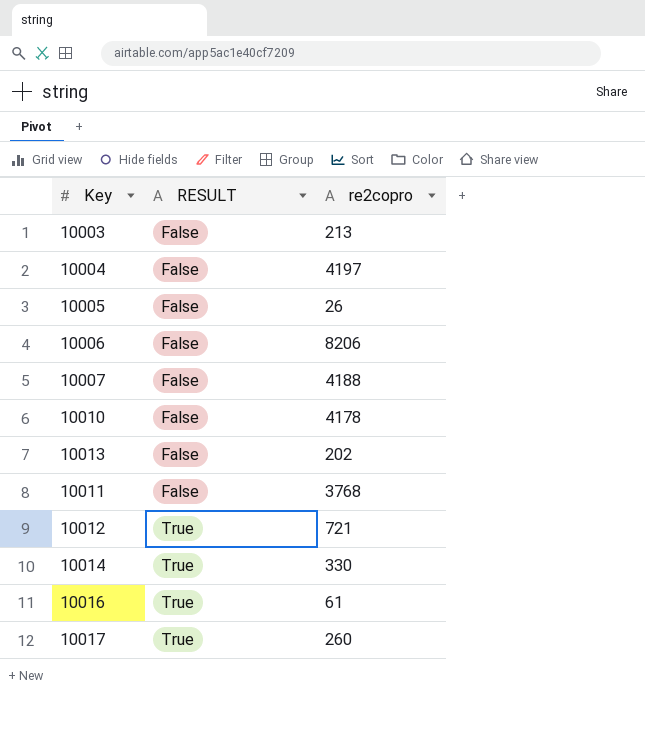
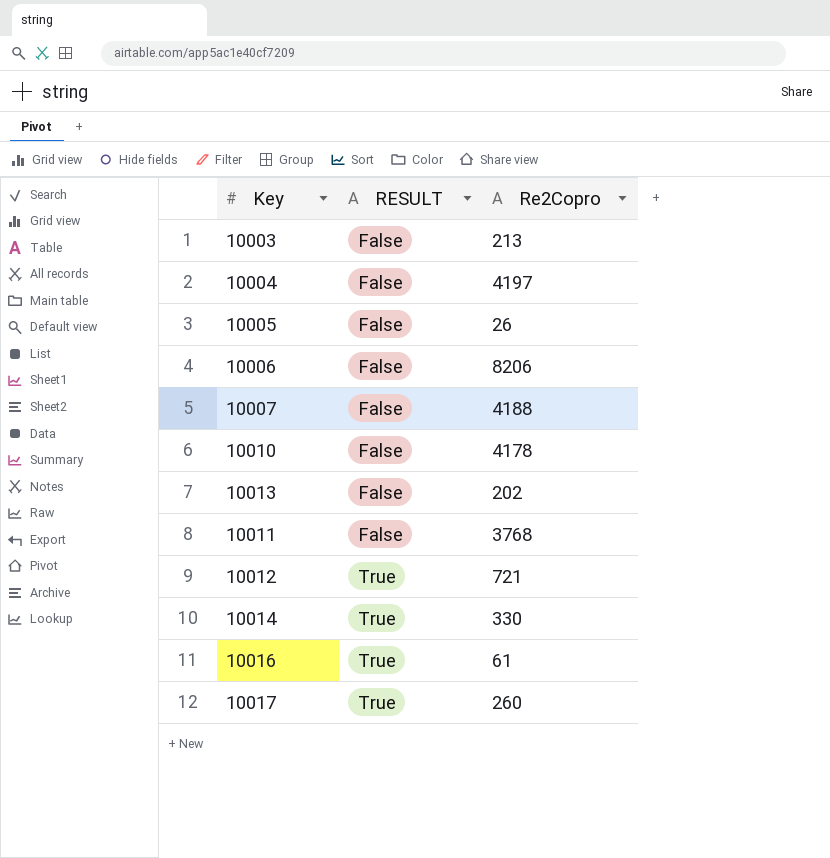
column name: re2copro -> Re2Copro

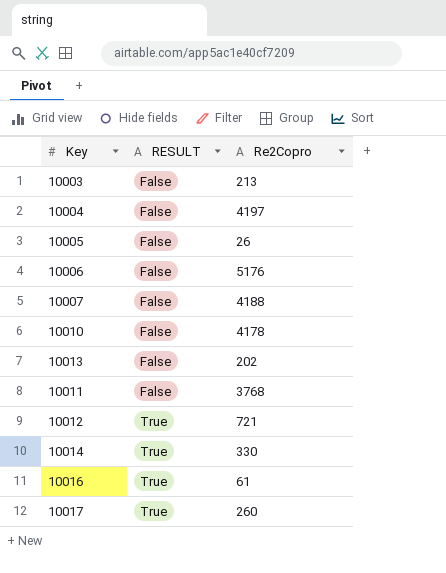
10006 | Re2Copro: 8206 -> 5176

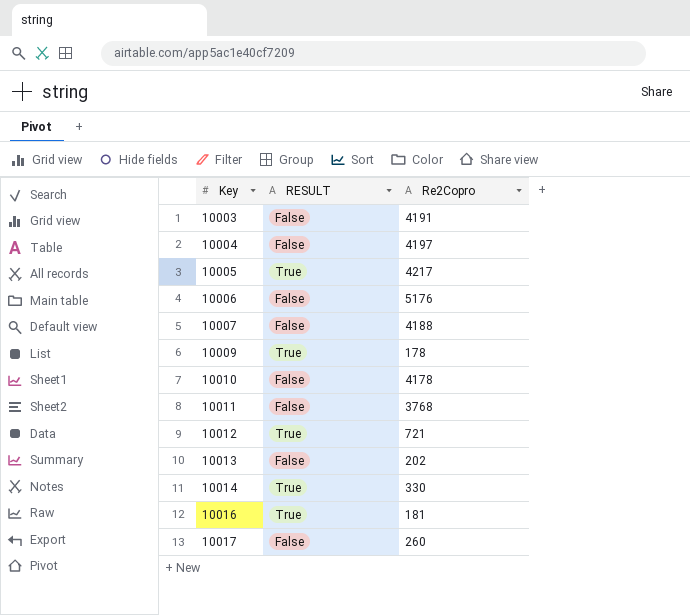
row order: RESULT ascending -> Key ascending
10003 | Re2Copro: 213 -> 4191
10005 | RESULT: False -> True
10005 | Re2Copro: 26 -> 4217
row 10009: none -> True | 178
10016 | Re2Copro: 61 -> 181
10017 | RESULT: True -> False

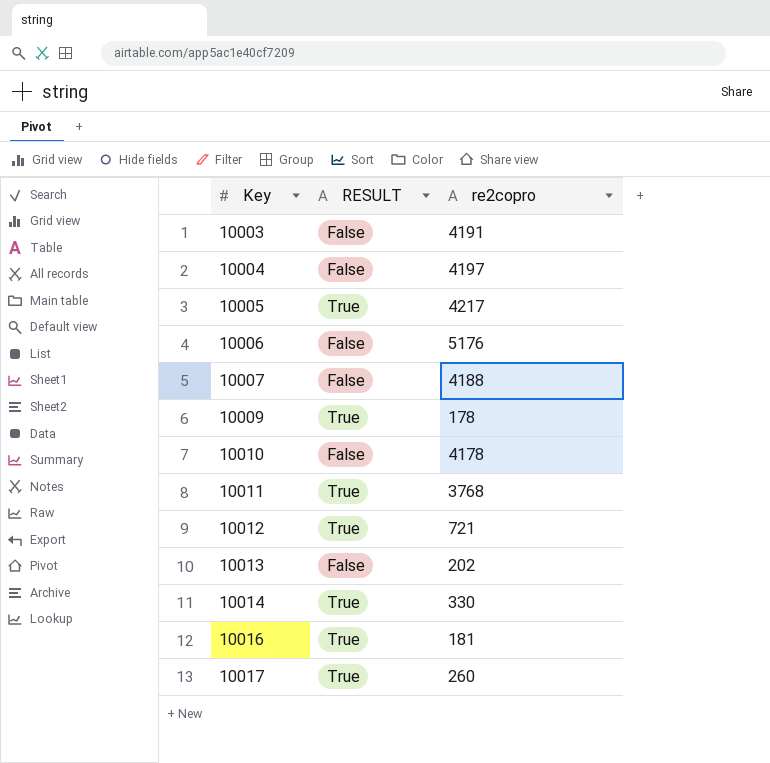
column name: Re2Copro -> re2copro
10011 | RESULT: False -> True
10017 | RESULT: False -> True

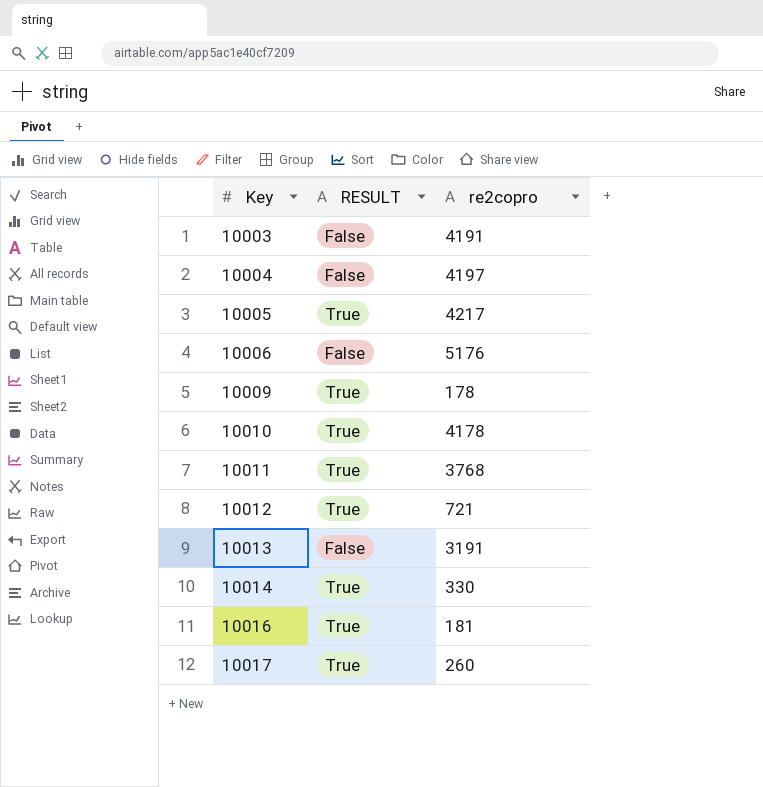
row 10007: False | 4188 -> none
10010 | RESULT: False -> True
10013 | re2copro: 202 -> 3191

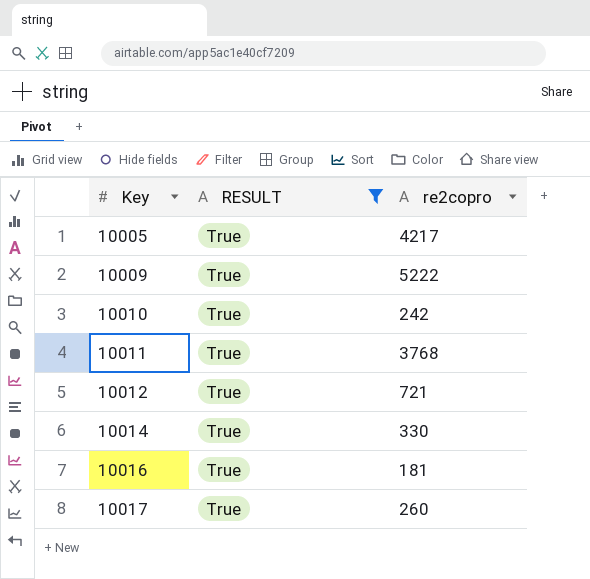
filter: none -> RESULT = True
10009 | re2copro: 178 -> 5222
10010 | re2copro: 4178 -> 242

